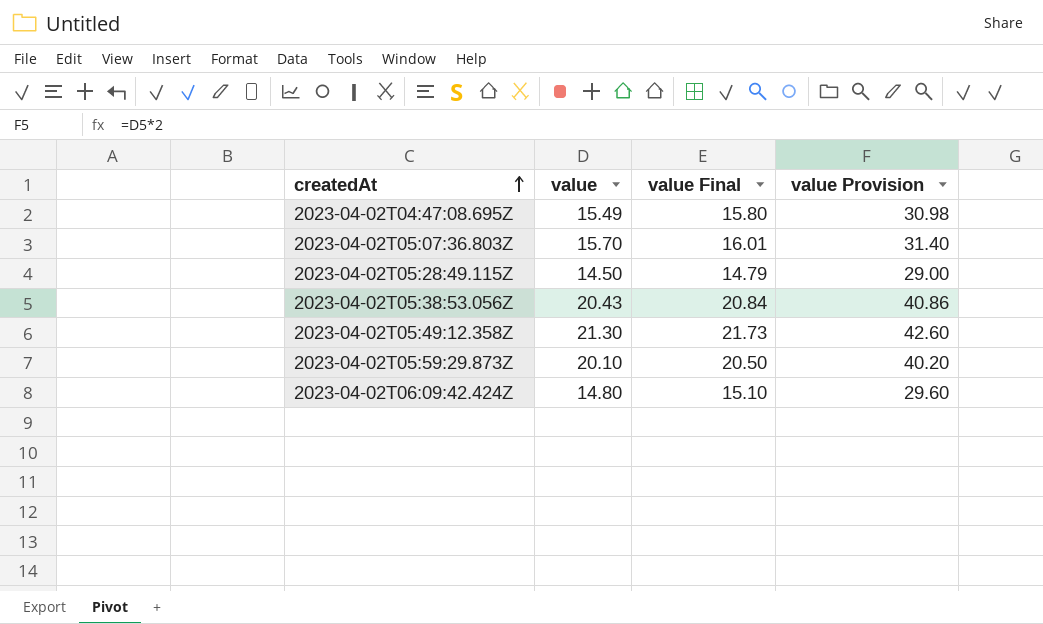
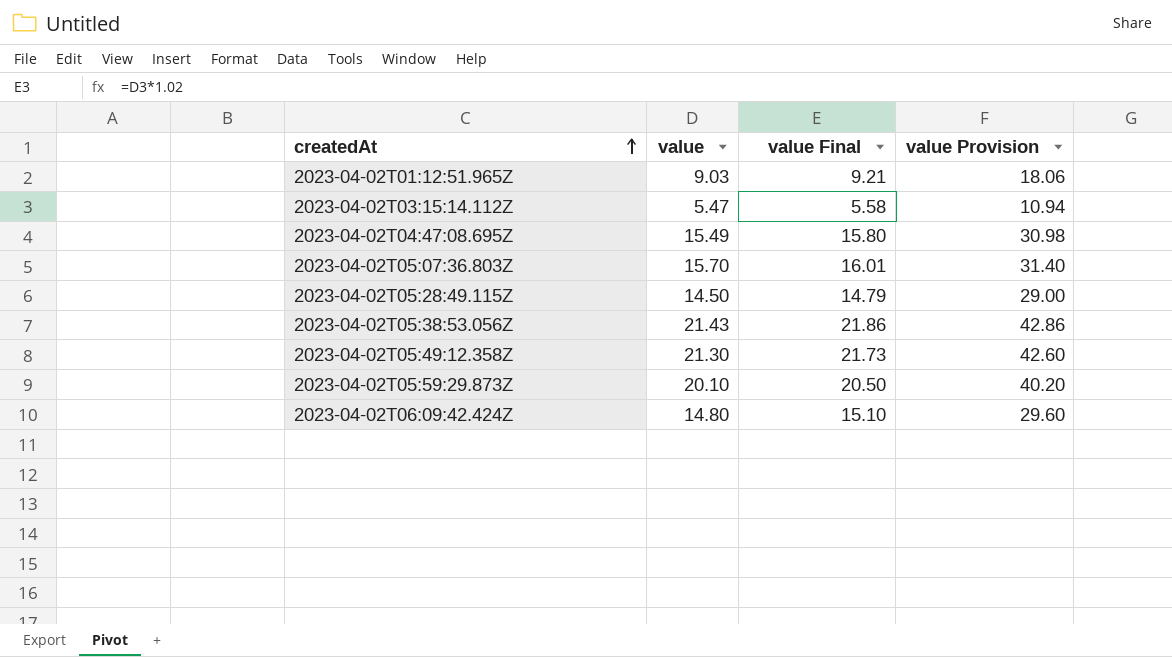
row 2023-04-02T01:12:51.965Z: none -> 9.03 | 9.21 | 18.06
row 2023-04-02T03:15:14.112Z: none -> 5.47 | 5.58 | 10.94
2023-04-02T05:38:53.056Z | value: 20.43 -> 21.43
2023-04-02T05:38:53.056Z | value Final: 20.84 -> 21.86
2023-04-02T05:38:53.056Z | value Provision: 40.86 -> 42.86

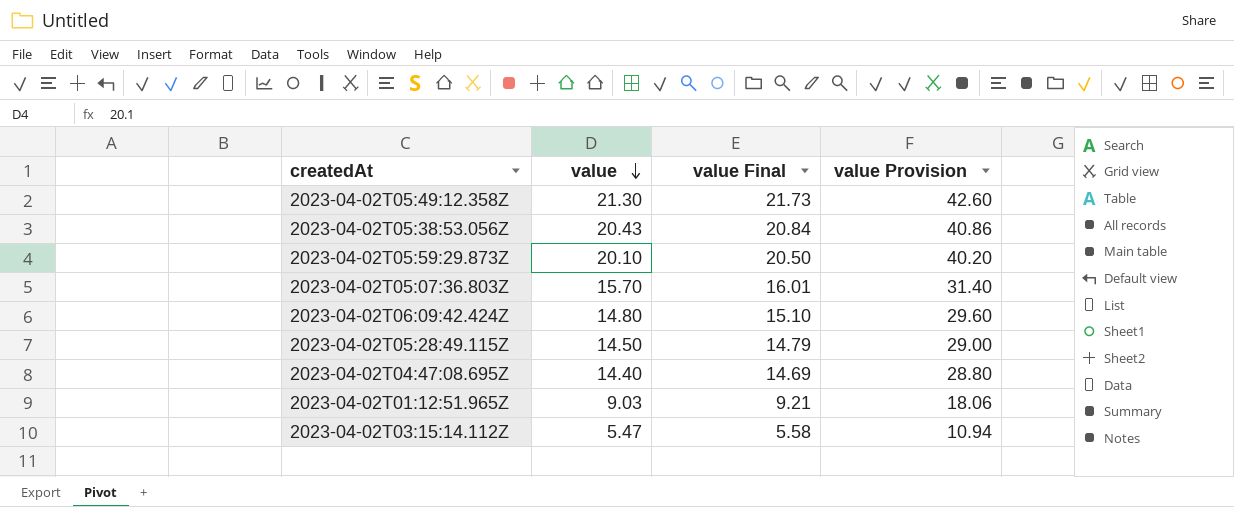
row order: createdAt ascending -> value descending
2023-04-02T05:38:53.056Z | value: 21.43 -> 20.43
2023-04-02T05:38:53.056Z | value Final: 21.86 -> 20.84
2023-04-02T05:38:53.056Z | value Provision: 42.86 -> 40.86
2023-04-02T04:47:08.695Z | value: 15.49 -> 14.40
2023-04-02T04:47:08.695Z | value Final: 15.80 -> 14.69
2023-04-02T04:47:08.695Z | value Provision: 30.98 -> 28.80

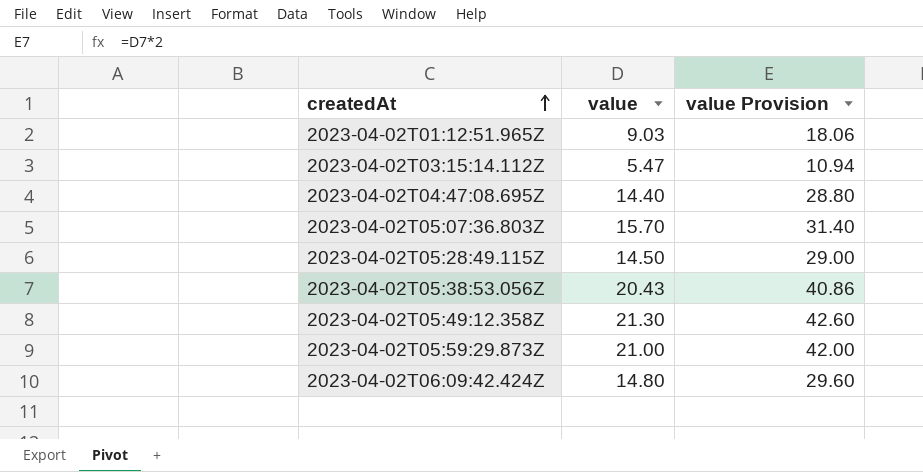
row order: value descending -> createdAt ascending
column value Final | formula: [value] * 1.02 -> none
2023-04-02T05:59:29.873Z | value: 20.10 -> 21.00
2023-04-02T05:59:29.873Z | value Provision: 40.20 -> 42.00

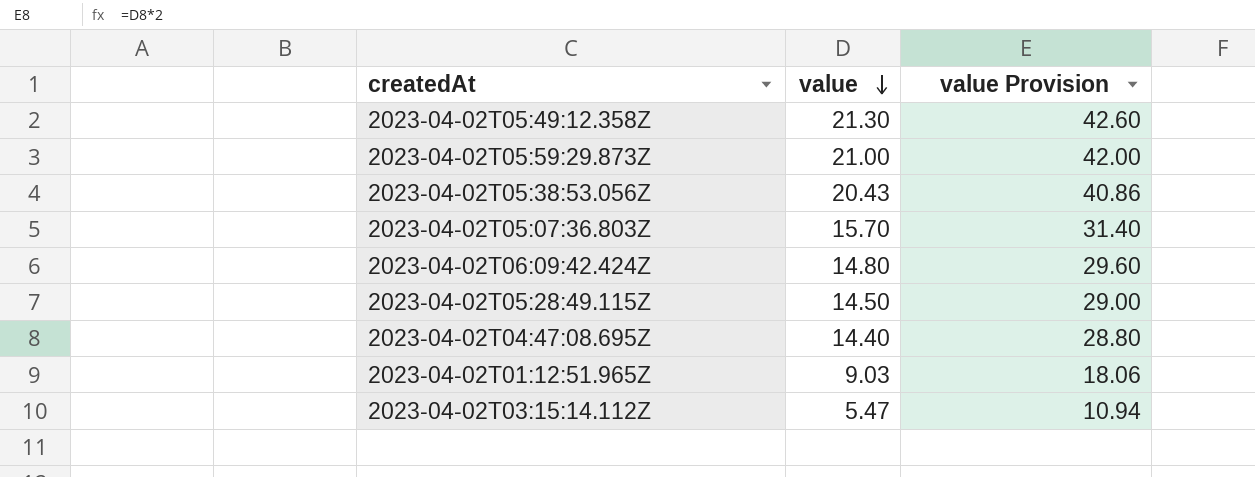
row order: createdAt ascending -> value descending

